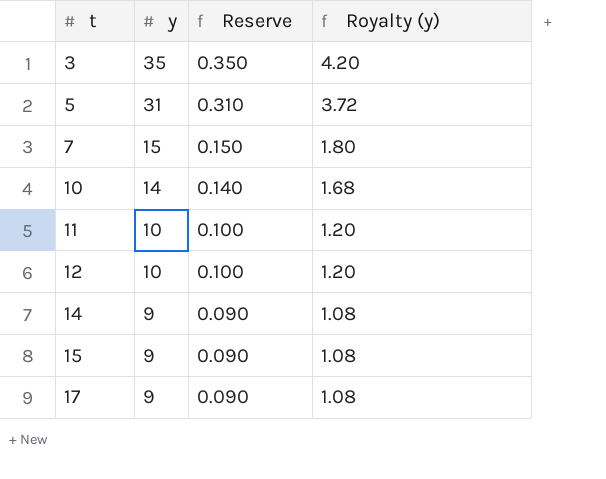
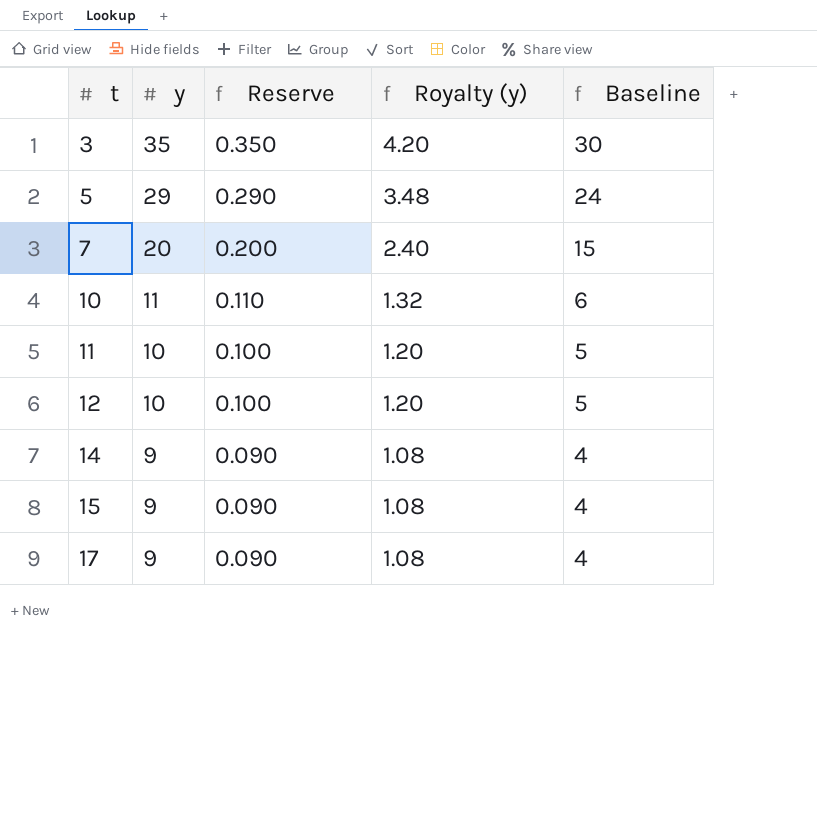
column Baseline | formula: none -> [y] - 5
5 | y: 31 -> 29
5 | Reserve: 0.310 -> 0.290
5 | Royalty (y): 3.72 -> 3.48
7 | y: 15 -> 20
7 | Reserve: 0.150 -> 0.200
7 | Royalty (y): 1.80 -> 2.40
10 | y: 14 -> 11
10 | Reserve: 0.140 -> 0.110
10 | Royalty (y): 1.68 -> 1.32

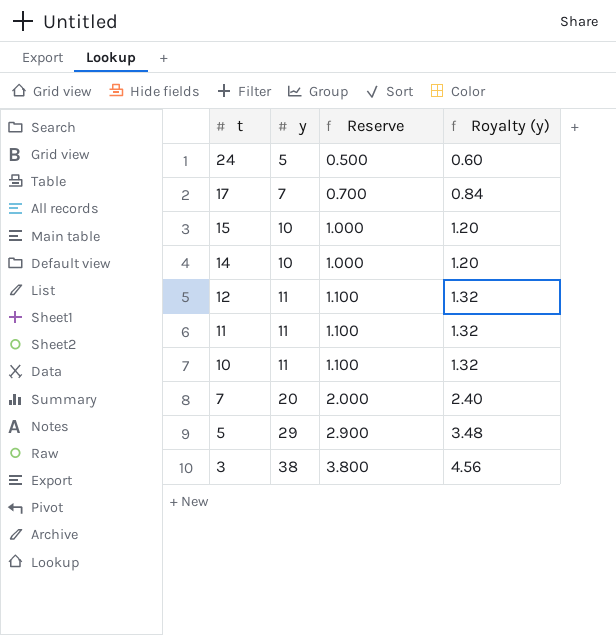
row order: t ascending -> t descending
column Baseline | formula: [y] - 5 -> none
column Reserve | formula: [y] * 0.01 -> [y] * 0.1
row 24: none -> 5 | 0.500 | 0.60
17 | y: 9 -> 7
17 | Royalty (y): 1.08 -> 0.84
15 | y: 9 -> 10
15 | Royalty (y): 1.08 -> 1.20
14 | y: 9 -> 10
14 | Royalty (y): 1.08 -> 1.20
12 | y: 10 -> 11
12 | Royalty (y): 1.20 -> 1.32
11 | y: 10 -> 11
11 | Royalty (y): 1.20 -> 1.32
3 | y: 35 -> 38
3 | Royalty (y): 4.20 -> 4.56

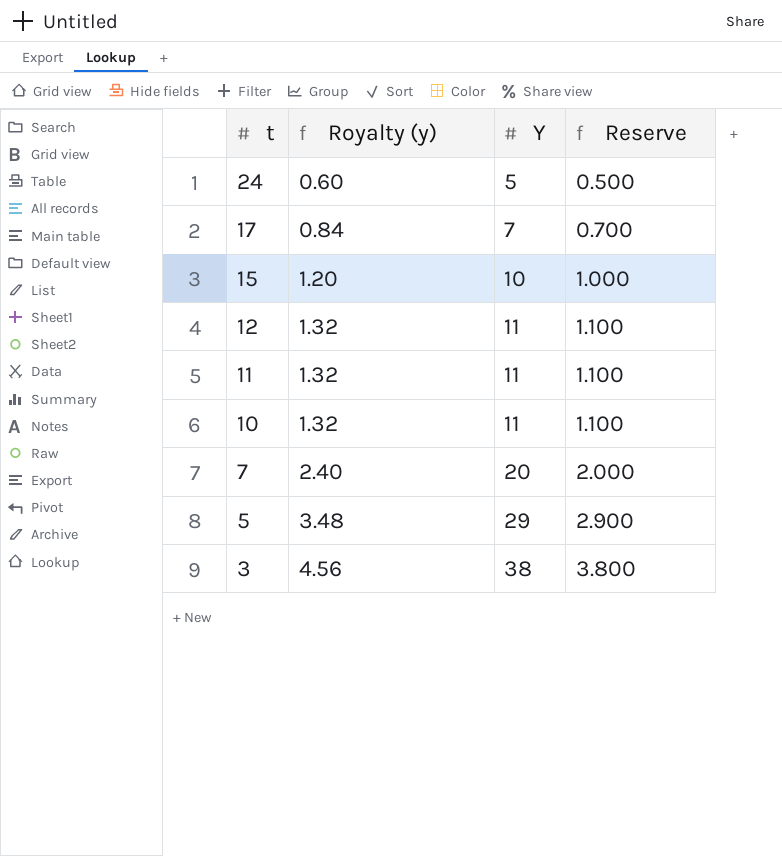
column Royalty (y) | position: 4 -> 2
column name: y -> Y
row 14: 10 | 1.000 | 1.20 -> none

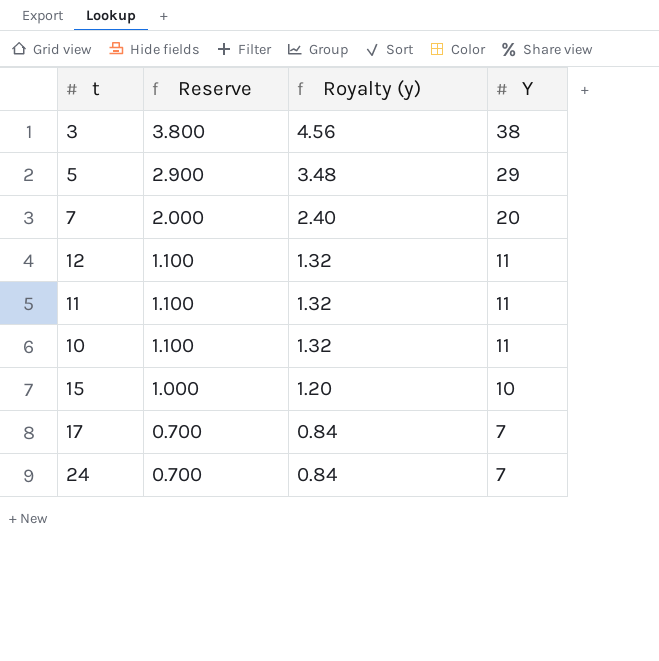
row order: t descending -> Reserve descending
column Reserve | position: 4 -> 2
24 | Reserve: 0.500 -> 0.700
24 | Royalty (y): 0.60 -> 0.84
24 | Y: 5 -> 7

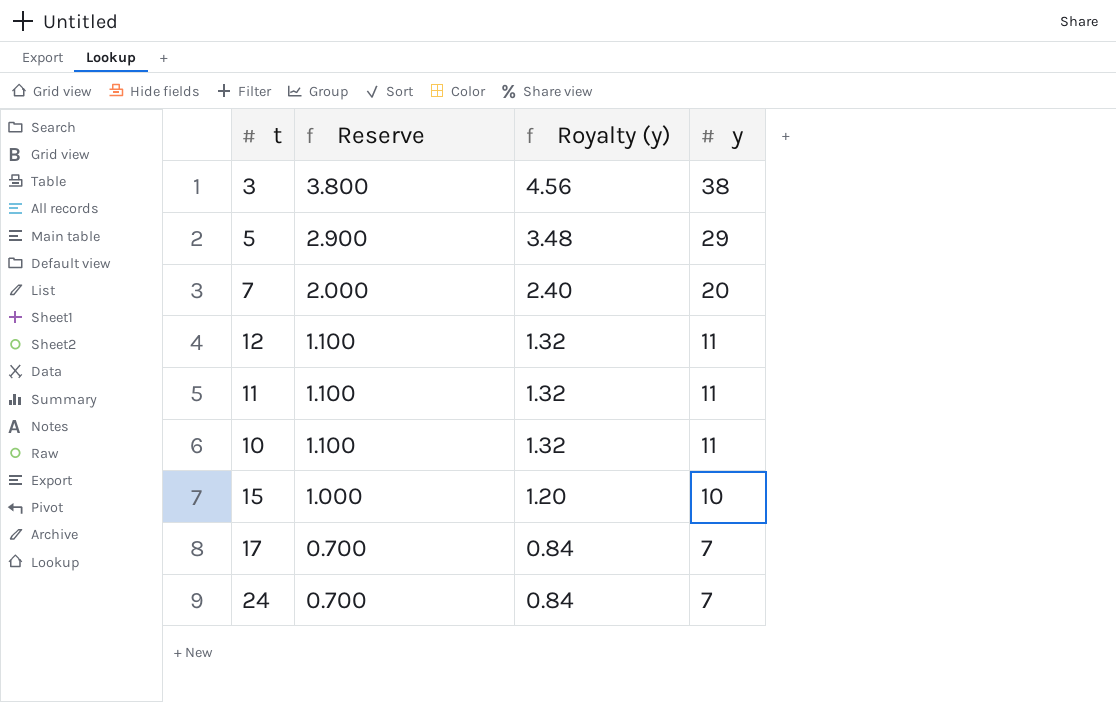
column name: Y -> y

